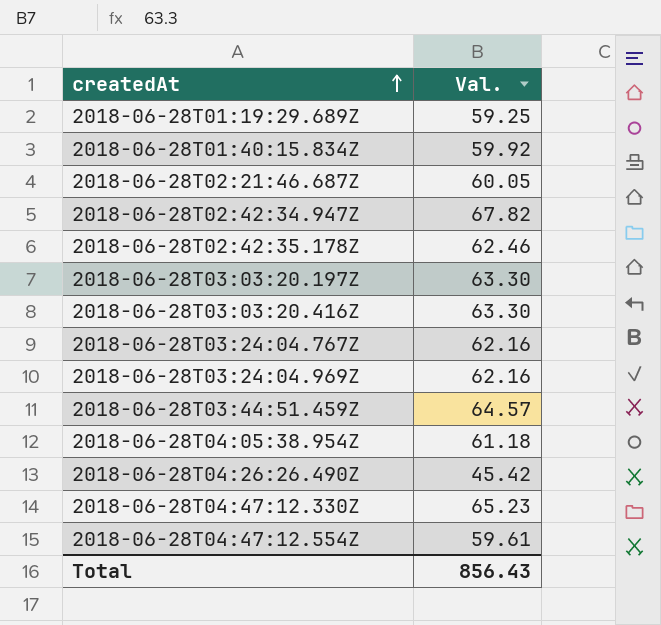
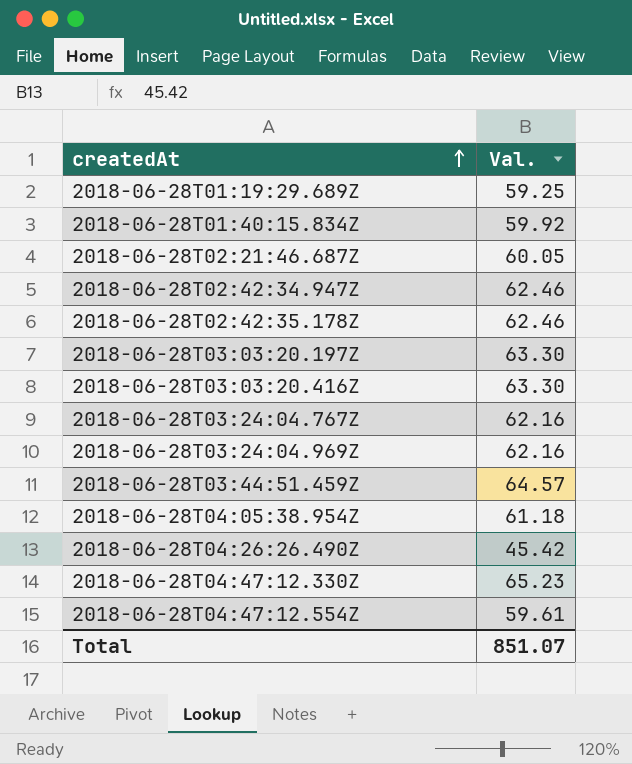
2018-06-28T02:42:34.947Z | Val.: 67.82 -> 62.46
Total | Val.: 856.43 -> 851.07

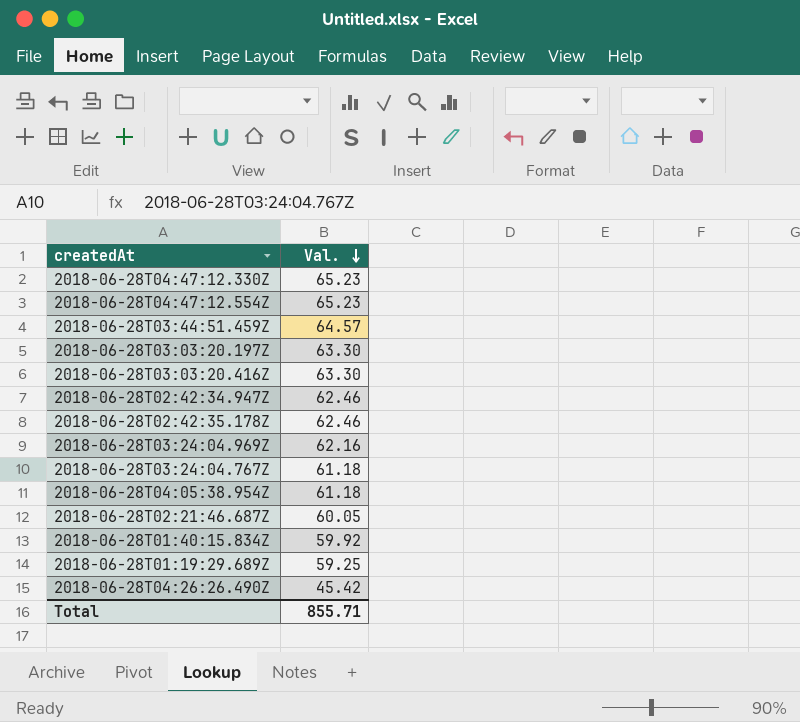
row order: createdAt ascending -> Val. descending
2018-06-28T04:47:12.554Z | Val.: 59.61 -> 65.23
2018-06-28T03:24:04.767Z | Val.: 62.16 -> 61.18
Total | Val.: 851.07 -> 855.71

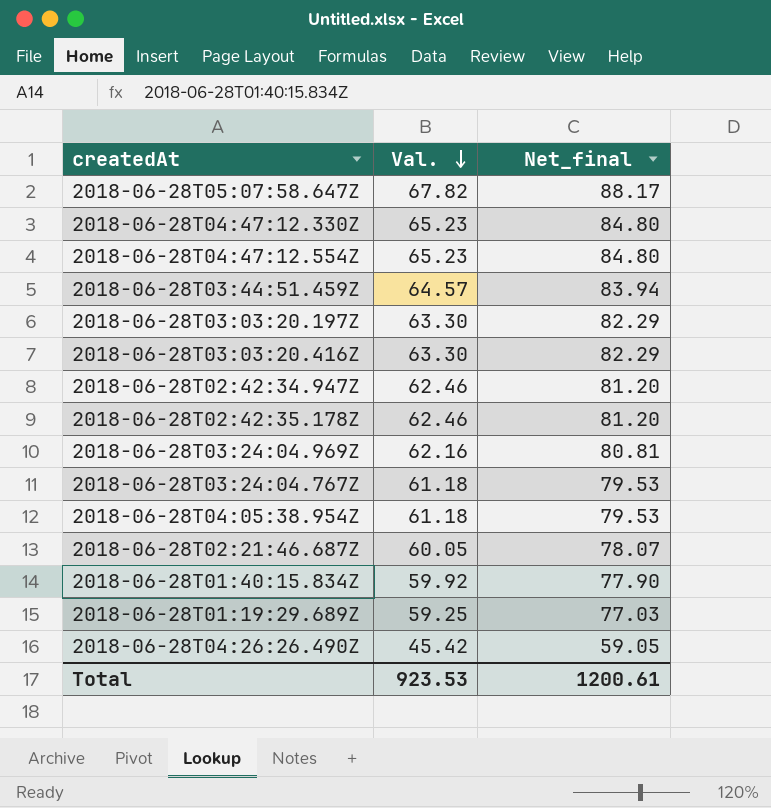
column Net_final | formula: none -> [Val.] * 1.3
row 2018-06-28T05:07:58.647Z: none -> 67.82 | 88.17
Total | Val.: 855.71 -> 923.53

